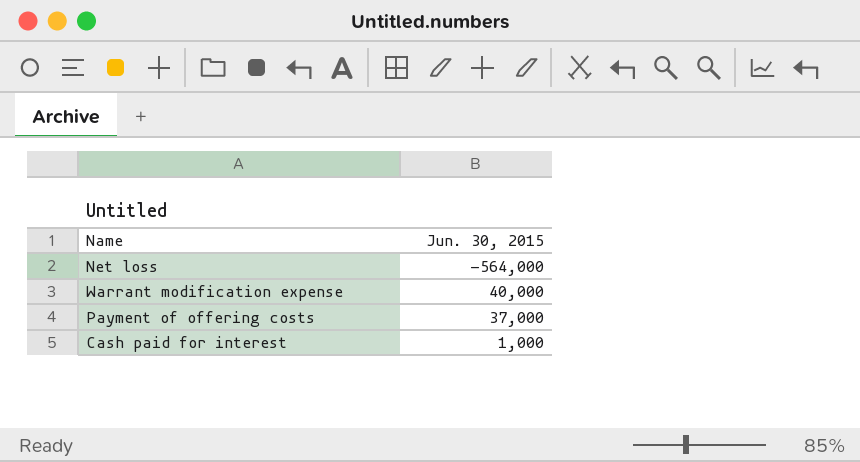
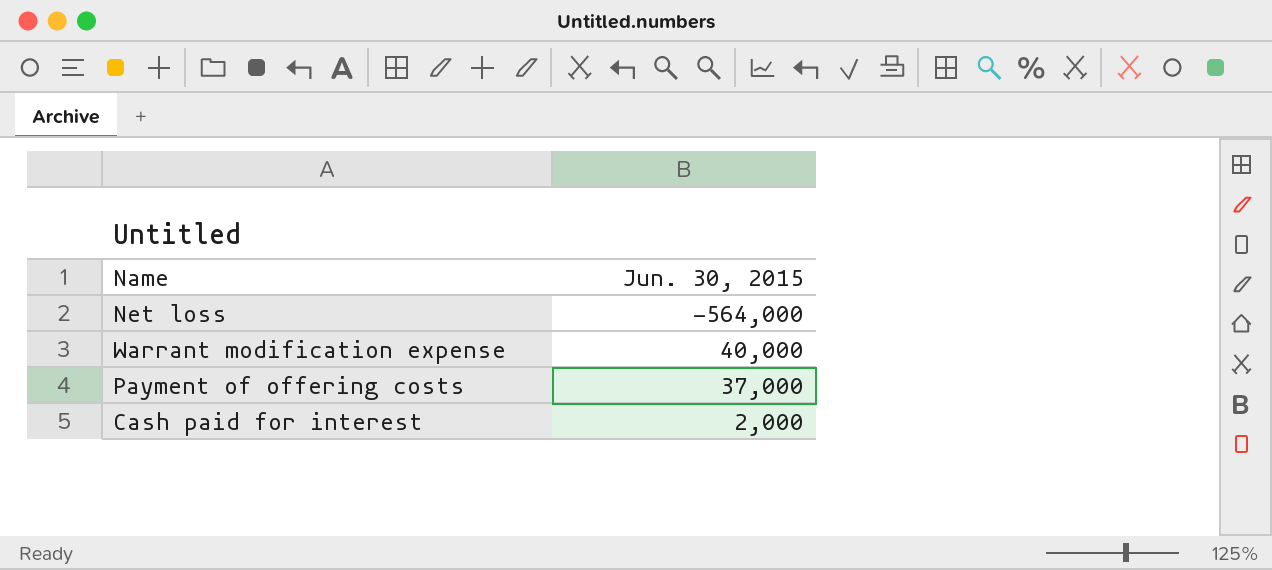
Cash paid for interest | Jun. 30, 2015: 1,000 -> 2,000

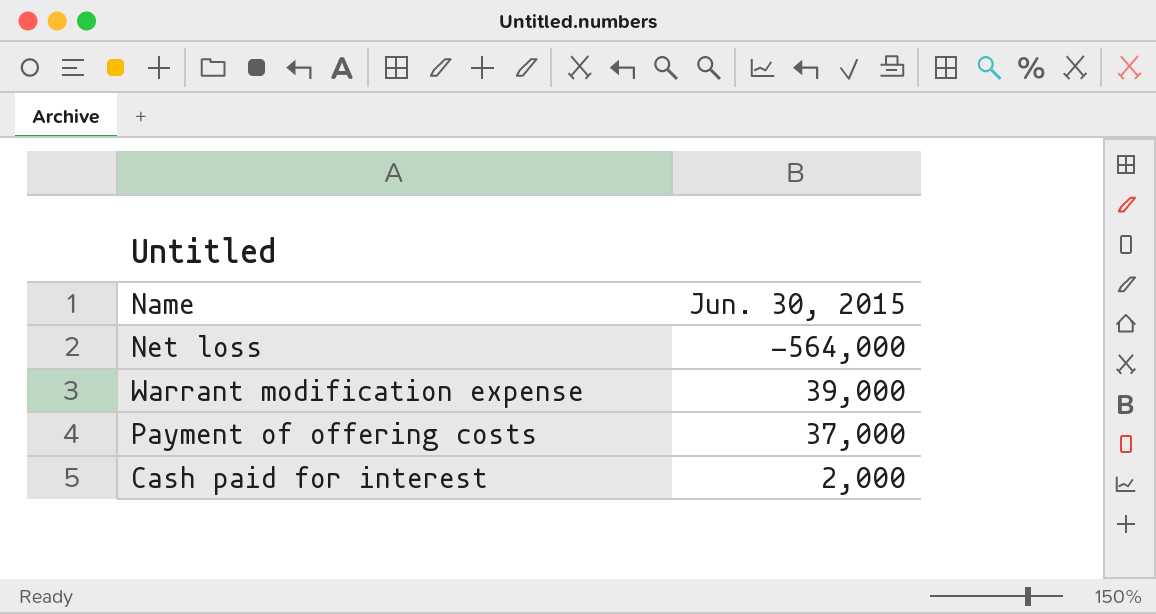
Warrant modification expense | Jun. 30, 2015: 40,000 -> 39,000

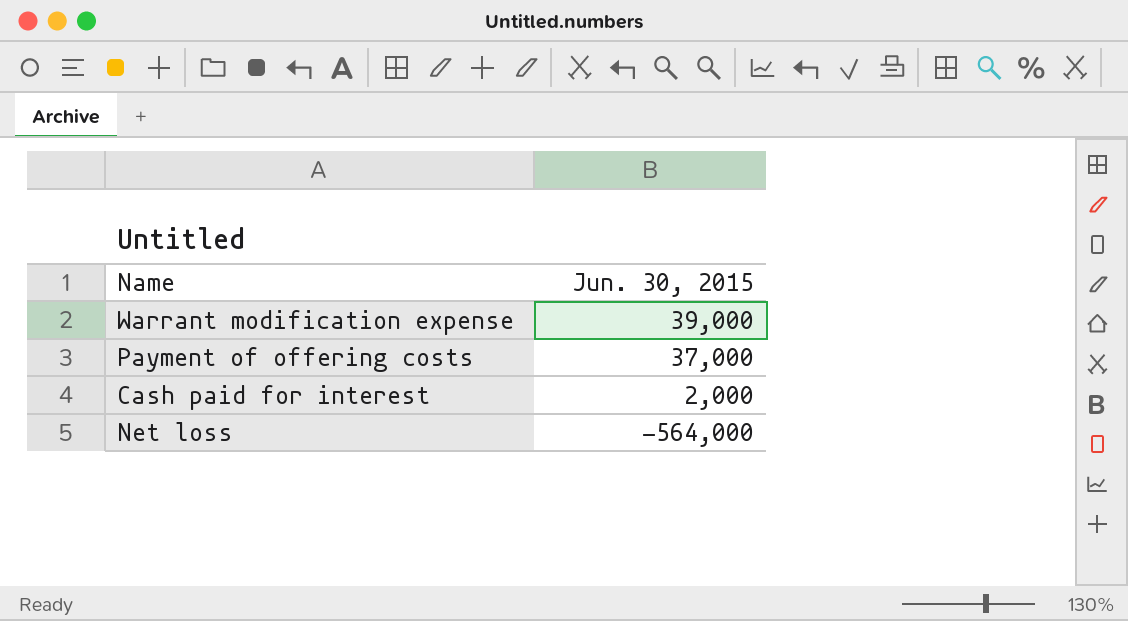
row order: none -> Jun. 30, 2015 descending

